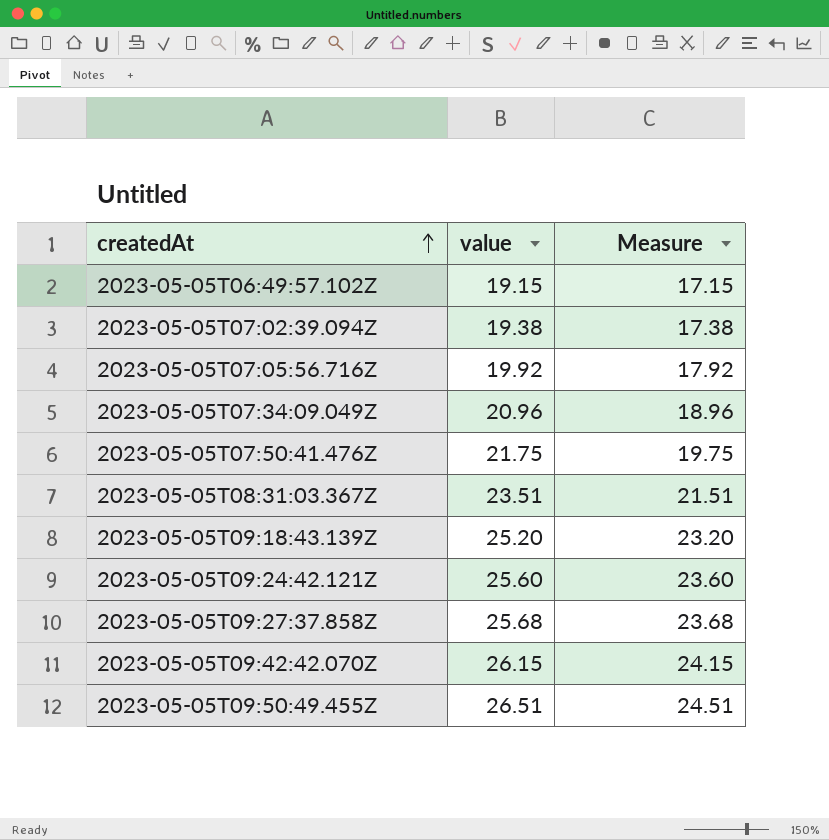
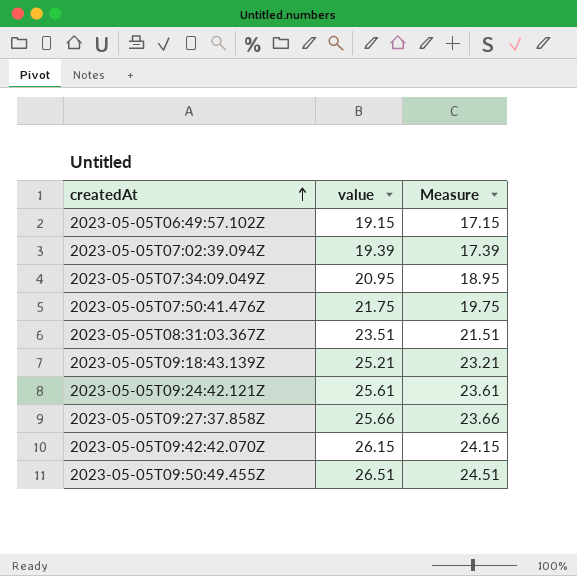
row 2023-05-05T07:05:56.716Z: 19.92 | 17.92 -> none
2023-05-05T07:02:39.094Z | value: 19.38 -> 19.39
2023-05-05T07:02:39.094Z | Measure: 17.38 -> 17.39
2023-05-05T07:34:09.049Z | value: 20.96 -> 20.95
2023-05-05T07:34:09.049Z | Measure: 18.96 -> 18.95
2023-05-05T09:18:43.139Z | value: 25.20 -> 25.21
2023-05-05T09:18:43.139Z | Measure: 23.20 -> 23.21
2023-05-05T09:24:42.121Z | value: 25.60 -> 25.61
2023-05-05T09:24:42.121Z | Measure: 23.60 -> 23.61
2023-05-05T09:27:37.858Z | value: 25.68 -> 25.66
2023-05-05T09:27:37.858Z | Measure: 23.68 -> 23.66

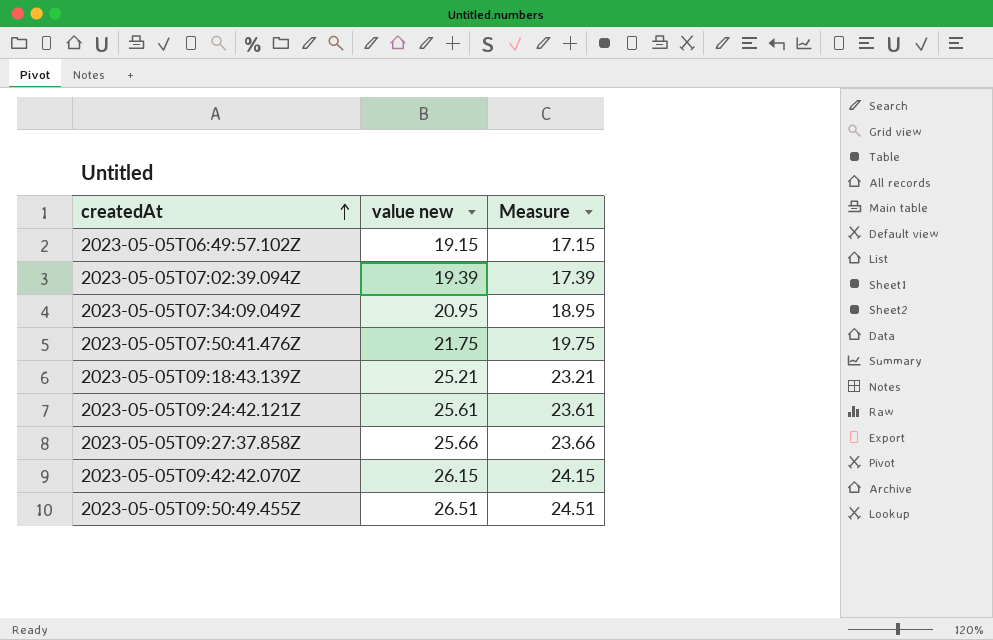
column name: value -> value new
row 2023-05-05T08:31:03.367Z: 23.51 | 21.51 -> none

